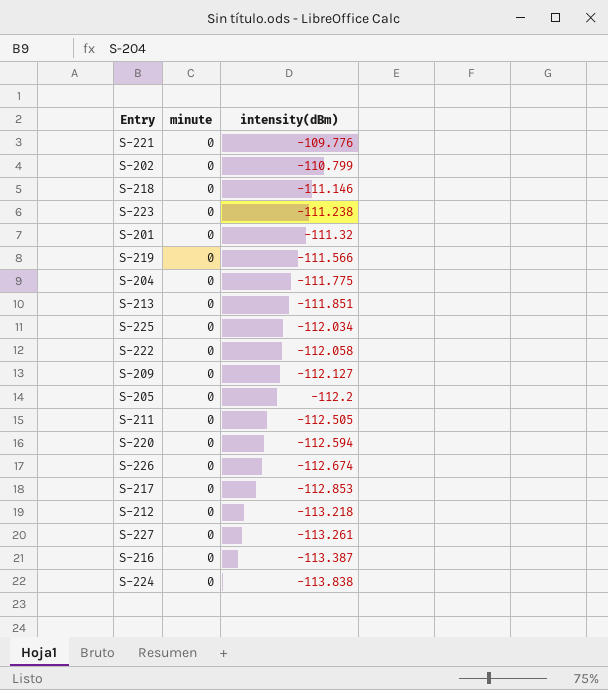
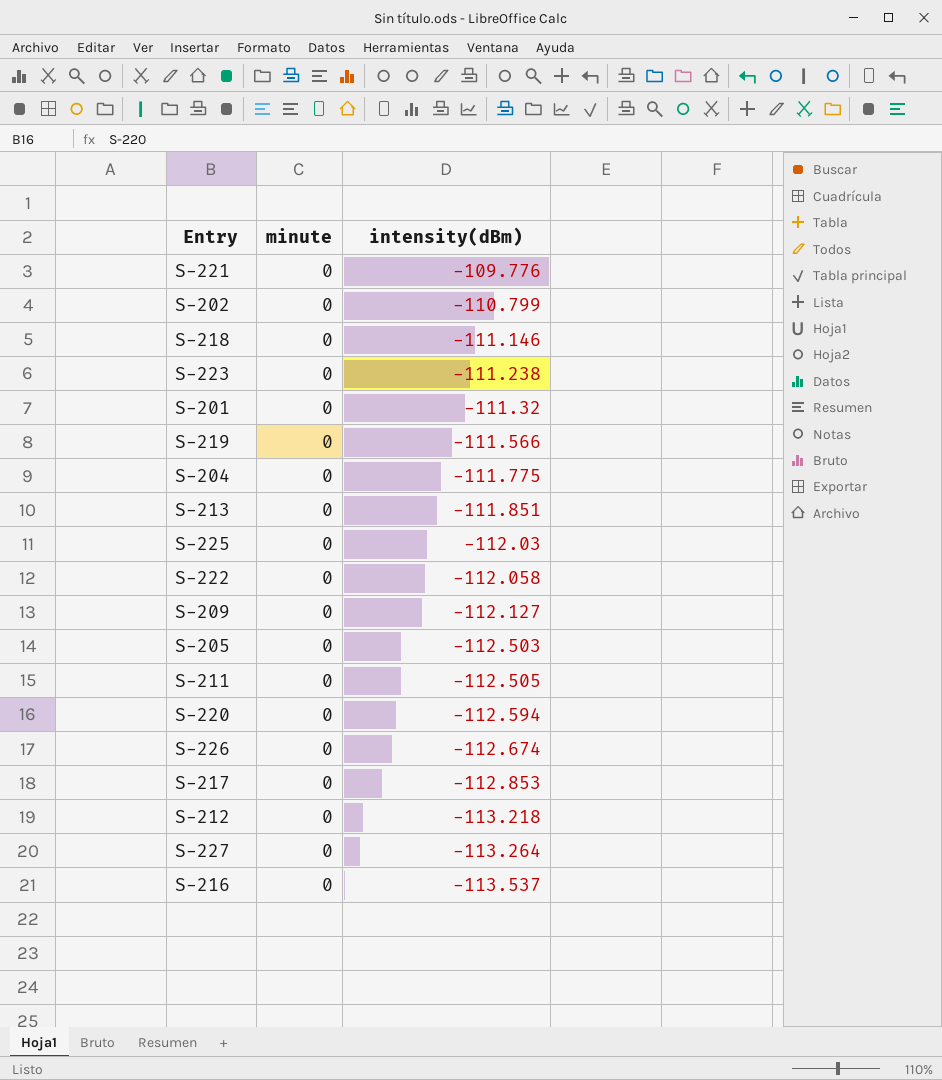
row S-224: 0 | -113.838 -> none
S-225 | intensity(dBm): -112.034 -> -112.03
S-205 | intensity(dBm): -112.2 -> -112.503
S-227 | intensity(dBm): -113.261 -> -113.264
S-216 | intensity(dBm): -113.387 -> -113.537

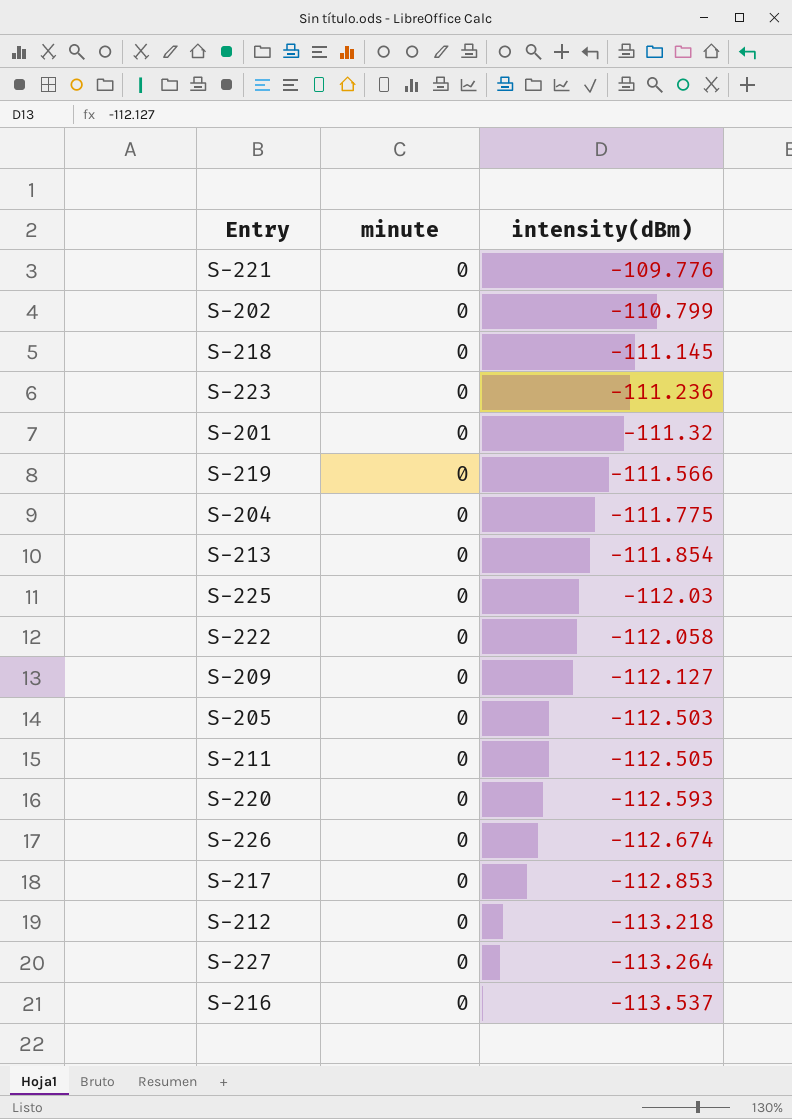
S-218 | intensity(dBm): -111.146 -> -111.145
S-223 | intensity(dBm): -111.238 -> -111.236
S-213 | intensity(dBm): -111.851 -> -111.854
S-220 | intensity(dBm): -112.594 -> -112.593

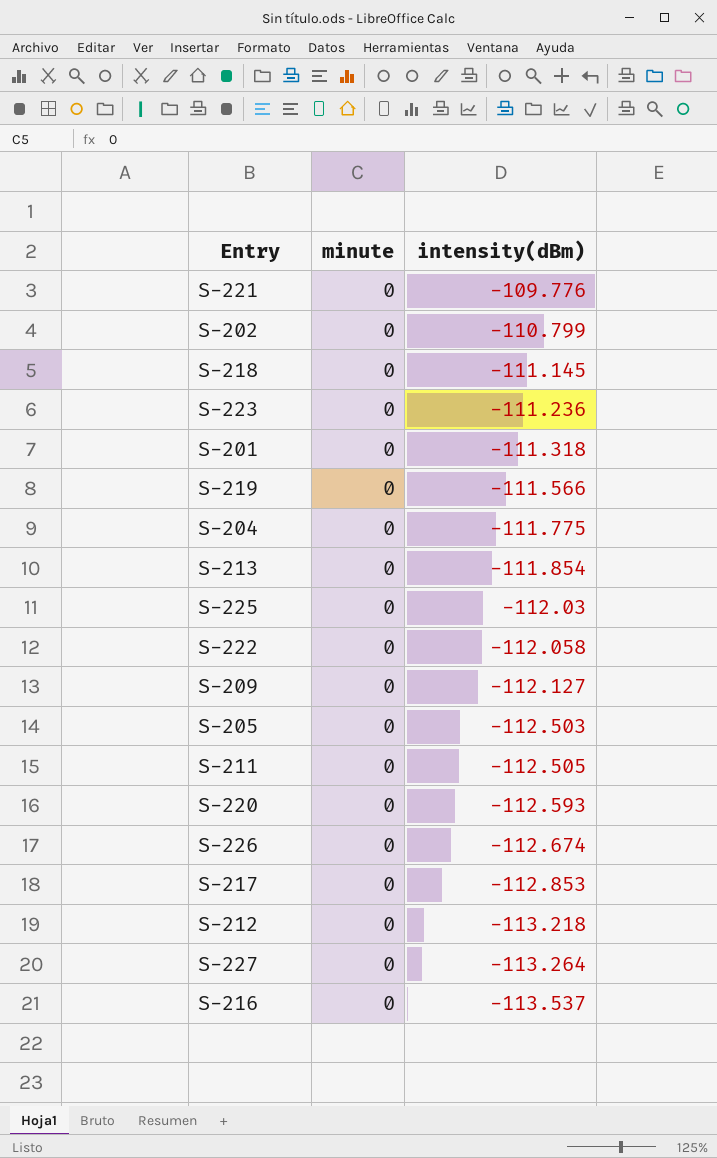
S-201 | intensity(dBm): -111.32 -> -111.318

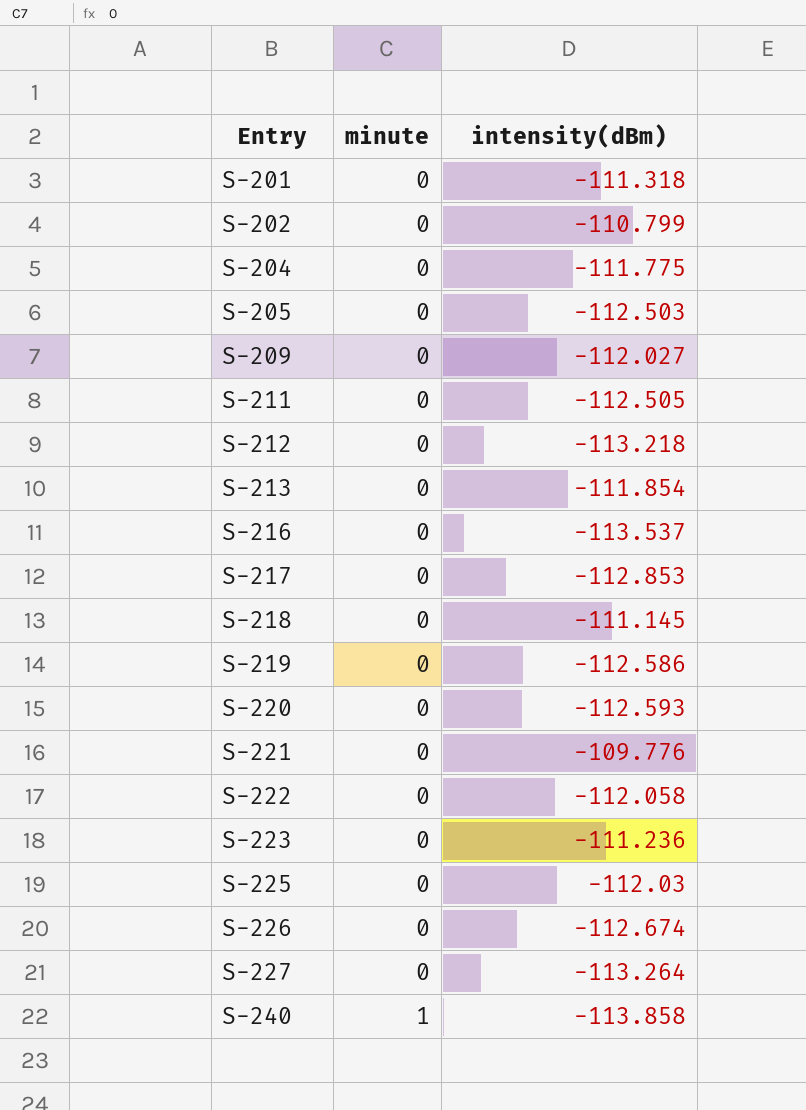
row order: intensity(dBm) descending -> Entry ascending
S-209 | intensity(dBm): -112.127 -> -112.027
S-219 | intensity(dBm): -111.566 -> -112.586
row S-240: none -> 1 | -113.858

